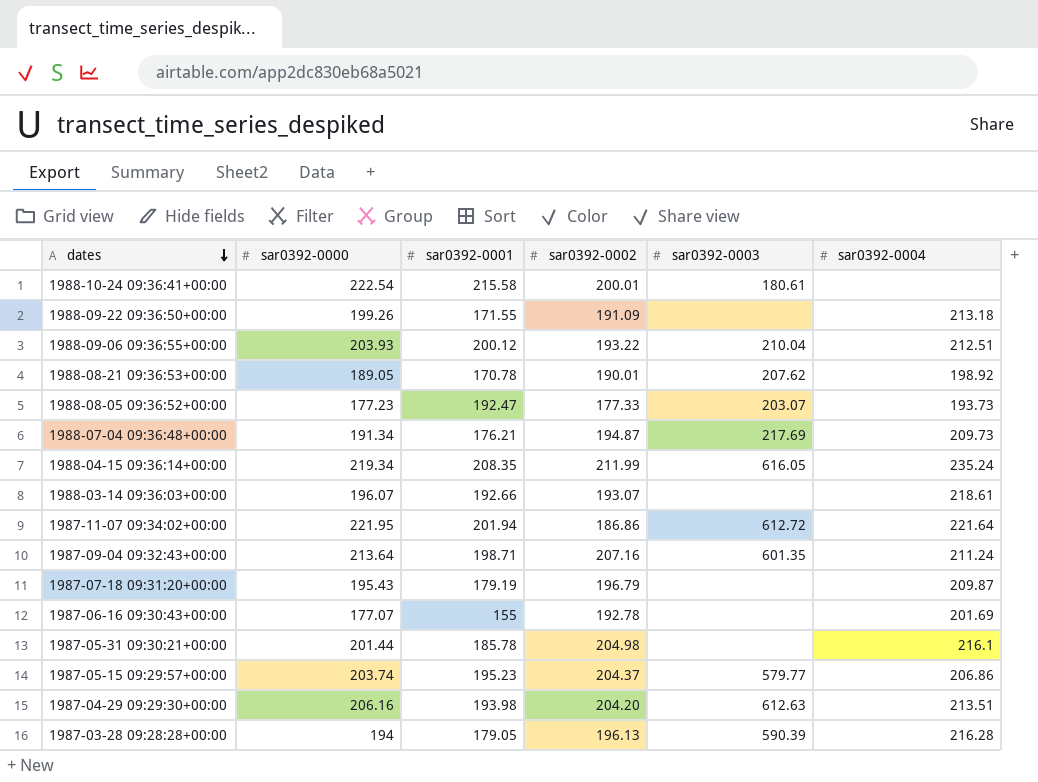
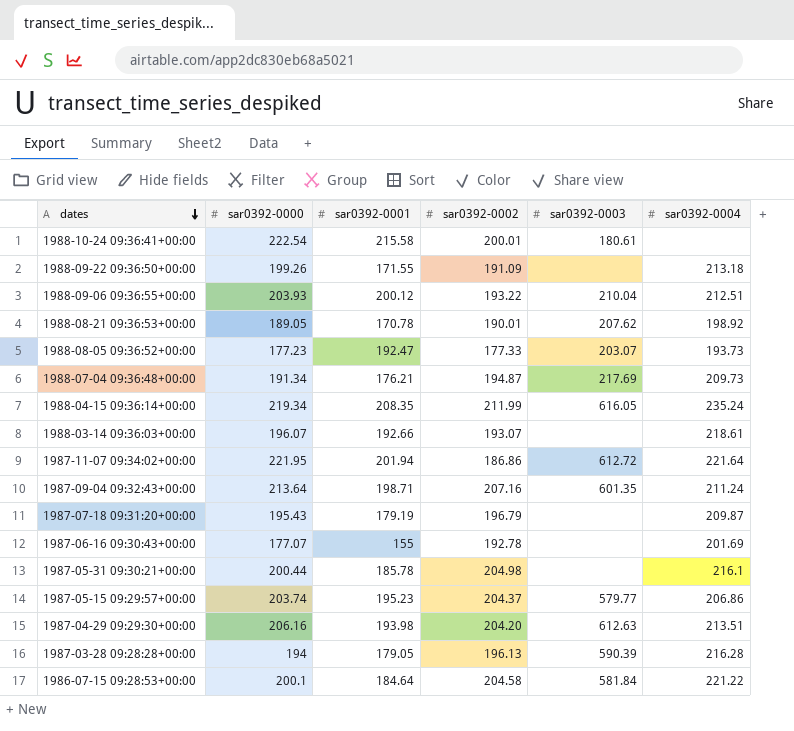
1987-05-31 09:30:21+00:00 | sar0392-0000: 201.44 -> 200.44
row 1986-07-15 09:28:53+00:00: none -> 200.1 | 184.64 | 204.58 | 581.84 | 221.22

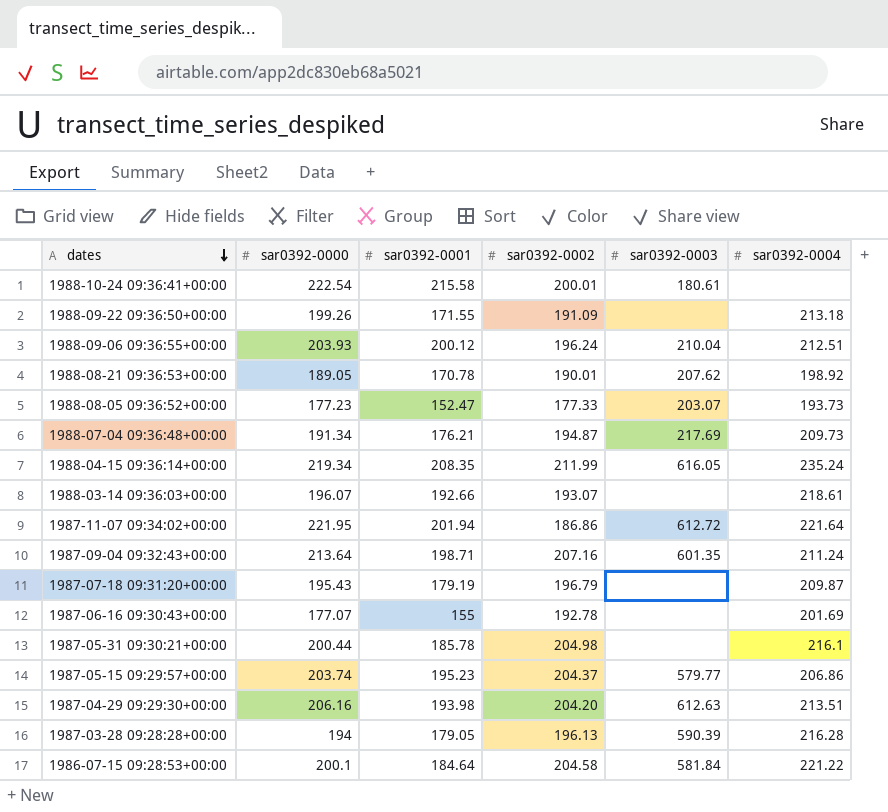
1988-09-06 09:36:55+00:00 | sar0392-0002: 193.22 -> 196.24
1988-08-05 09:36:52+00:00 | sar0392-0001: 192.47 -> 152.47

